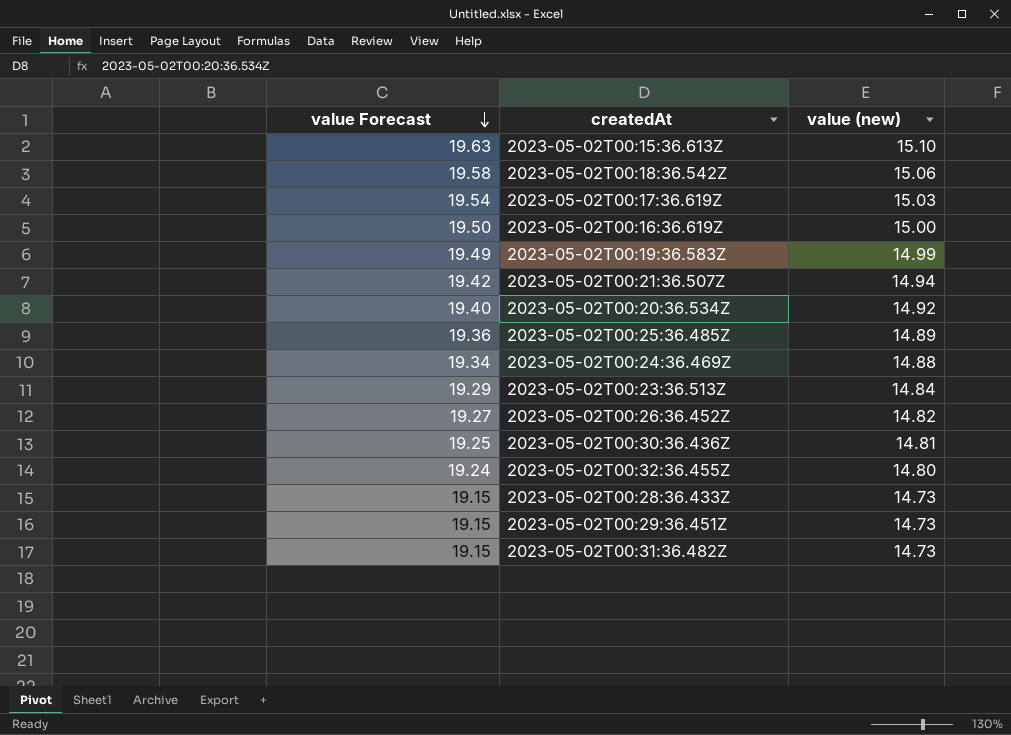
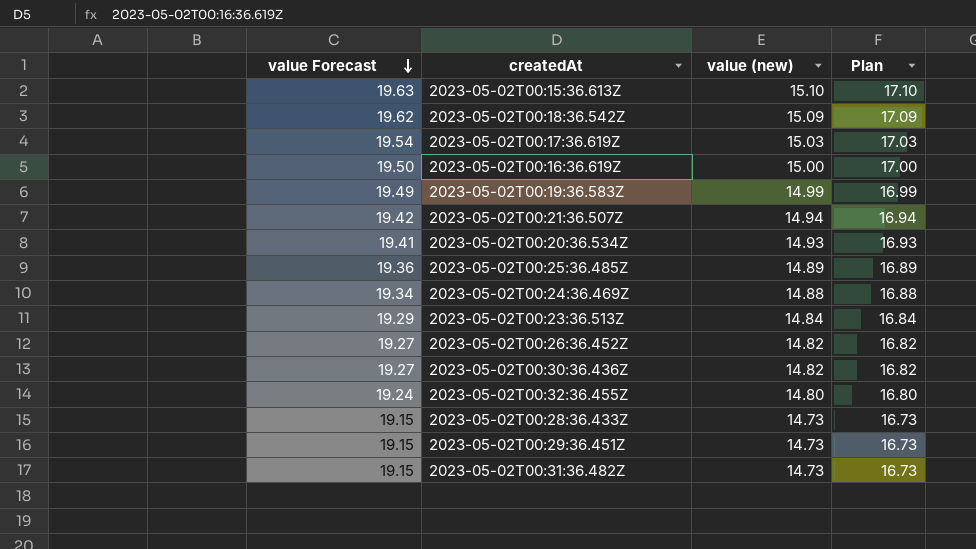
column Plan | formula: none -> [value (new)] + 2
2023-05-02T00:18:36.542Z | value Forecast: 19.58 -> 19.62
2023-05-02T00:18:36.542Z | value (new): 15.06 -> 15.09
2023-05-02T00:20:36.534Z | value Forecast: 19.40 -> 19.41
2023-05-02T00:20:36.534Z | value (new): 14.92 -> 14.93
2023-05-02T00:30:36.436Z | value Forecast: 19.25 -> 19.27
2023-05-02T00:30:36.436Z | value (new): 14.81 -> 14.82

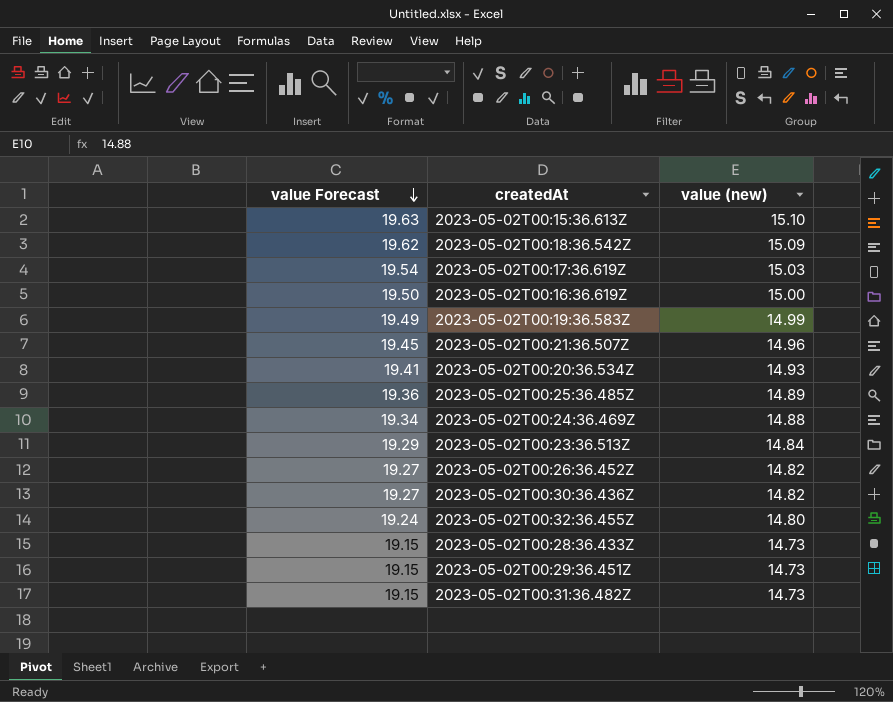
column Plan | formula: [value (new)] + 2 -> none
2023-05-02T00:21:36.507Z | value Forecast: 19.42 -> 19.45
2023-05-02T00:21:36.507Z | value (new): 14.94 -> 14.96

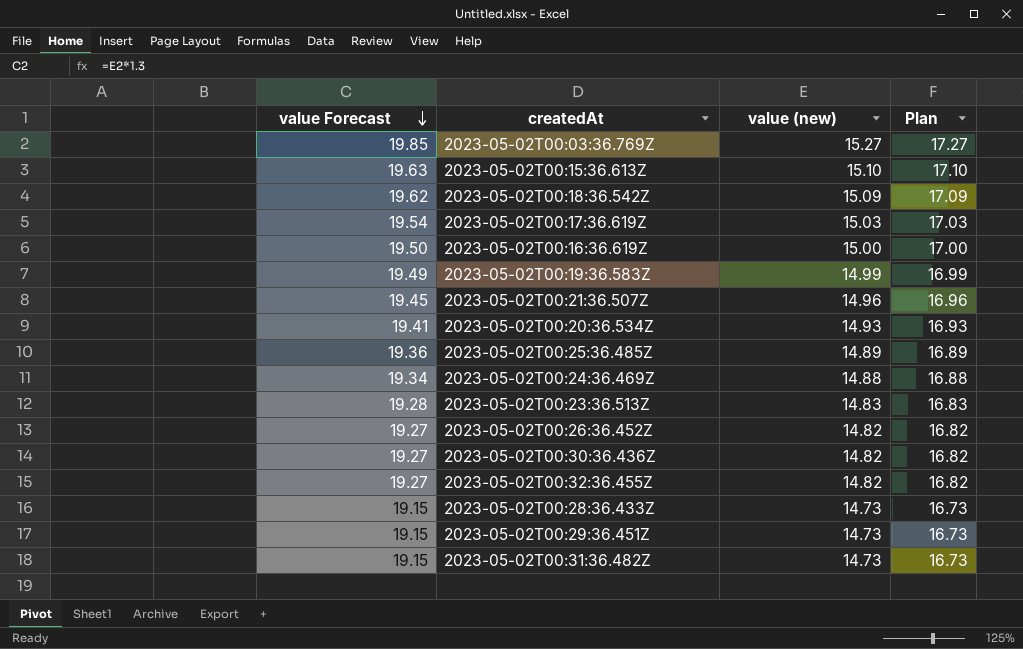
column Plan | formula: none -> [value (new)] + 2
row 2023-05-02T00:03:36.769Z: none -> 19.85 | 15.27 | 17.27
2023-05-02T00:23:36.513Z | value Forecast: 19.29 -> 19.28
2023-05-02T00:23:36.513Z | value (new): 14.84 -> 14.83
2023-05-02T00:32:36.455Z | value Forecast: 19.24 -> 19.27
2023-05-02T00:32:36.455Z | value (new): 14.80 -> 14.82

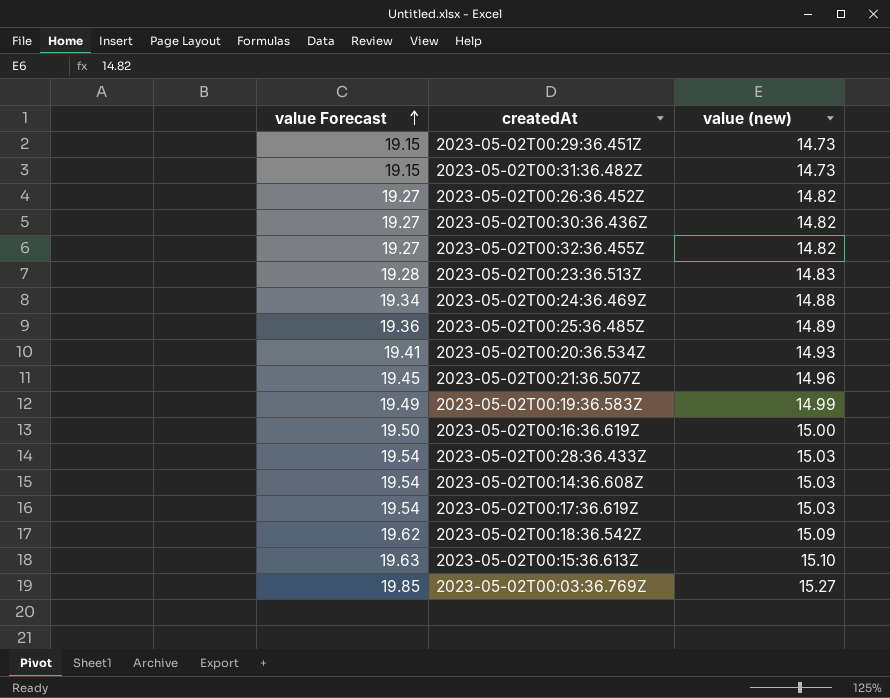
row order: value Forecast descending -> value Forecast ascending
column Plan | formula: [value (new)] + 2 -> none
2023-05-02T00:28:36.433Z | value Forecast: 19.15 -> 19.54
2023-05-02T00:28:36.433Z | value (new): 14.73 -> 15.03
row 2023-05-02T00:14:36.608Z: none -> 19.54 | 15.03

